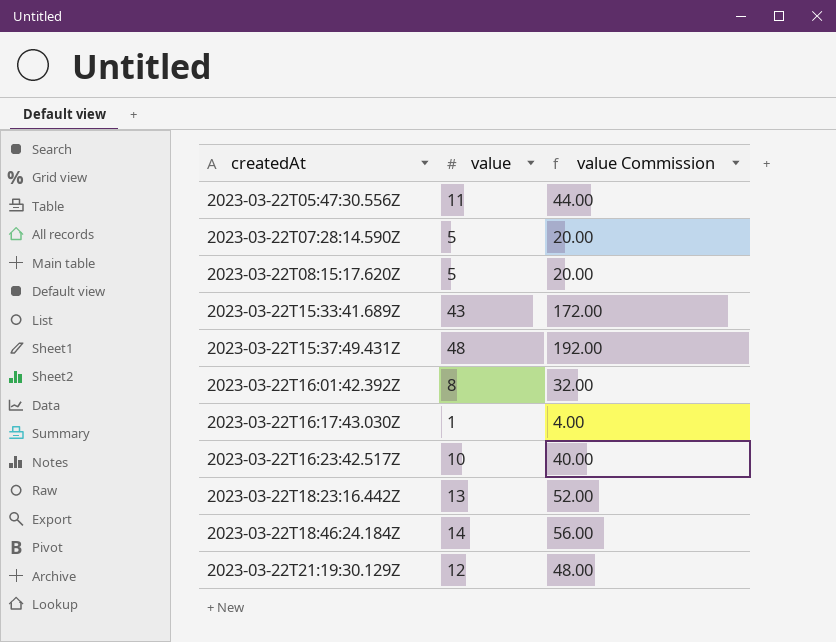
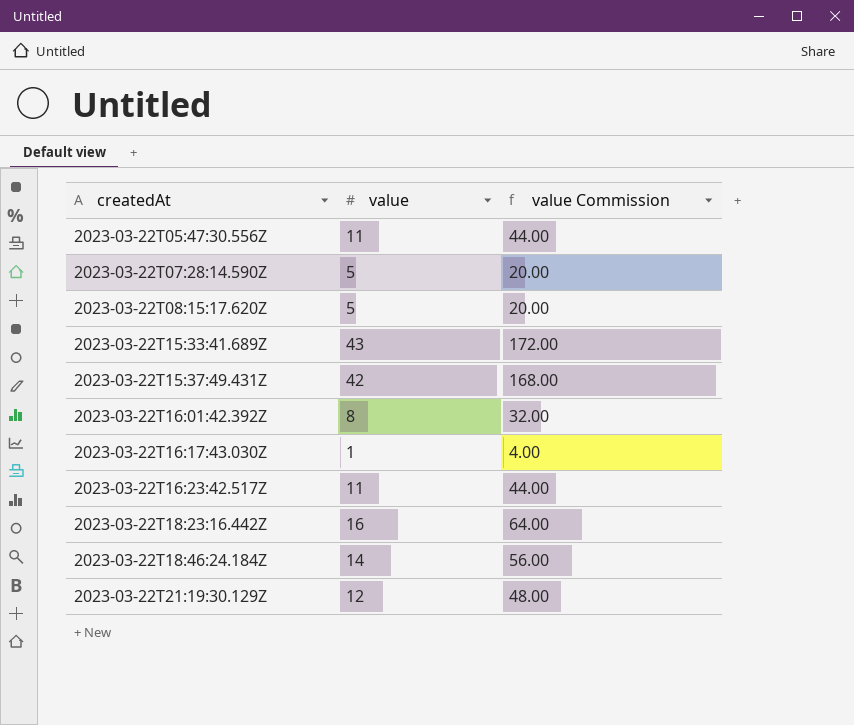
2023-03-22T15:37:49.431Z | value: 48 -> 42
2023-03-22T15:37:49.431Z | value Commission: 192.00 -> 168.00
2023-03-22T16:23:42.517Z | value: 10 -> 11
2023-03-22T16:23:42.517Z | value Commission: 40.00 -> 44.00
2023-03-22T18:23:16.442Z | value: 13 -> 16
2023-03-22T18:23:16.442Z | value Commission: 52.00 -> 64.00

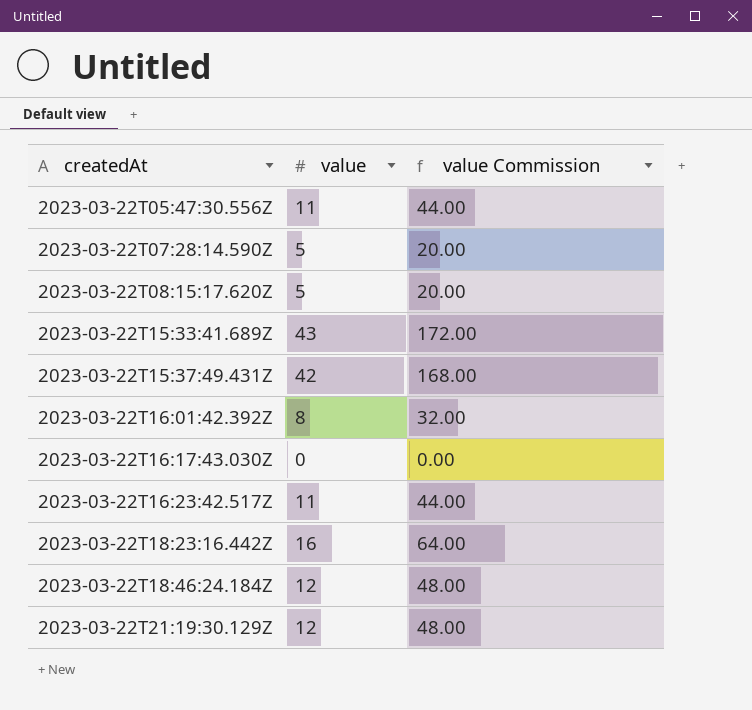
2023-03-22T16:17:43.030Z | value: 1 -> 0
2023-03-22T16:17:43.030Z | value Commission: 4.00 -> 0.00
2023-03-22T18:46:24.184Z | value: 14 -> 12
2023-03-22T18:46:24.184Z | value Commission: 56.00 -> 48.00

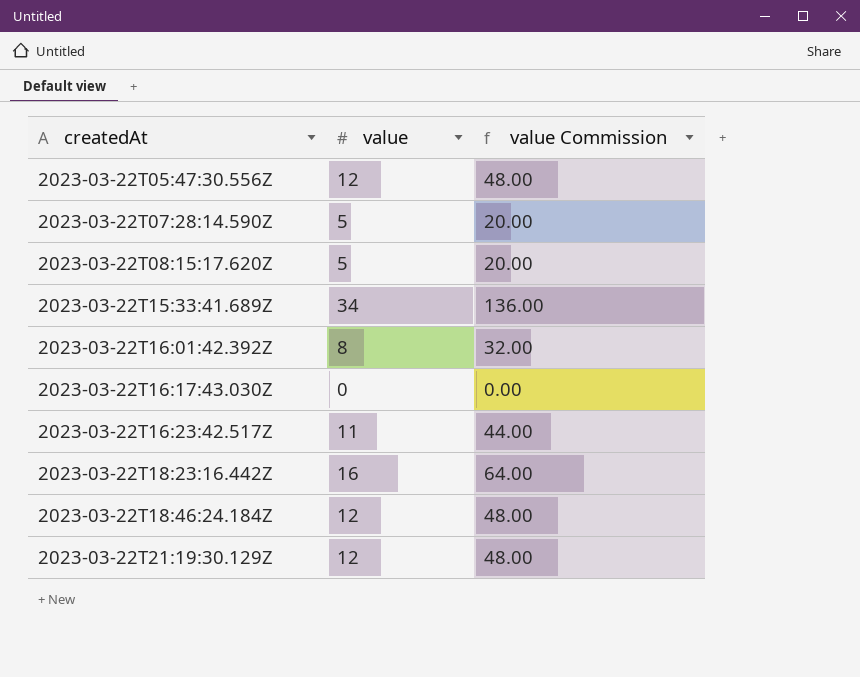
row 2023-03-22T15:37:49.431Z: 42 | 168.00 -> none
2023-03-22T05:47:30.556Z | value: 11 -> 12
2023-03-22T05:47:30.556Z | value Commission: 44.00 -> 48.00
2023-03-22T15:33:41.689Z | value: 43 -> 34
2023-03-22T15:33:41.689Z | value Commission: 172.00 -> 136.00

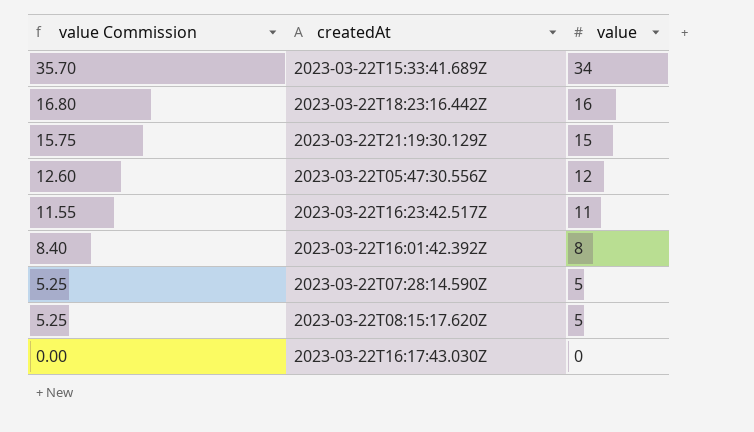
row order: createdAt ascending -> value Commission descending
column value Commission | formula: [value] * 4 -> [value] * 1.05
column value Commission | position: 3 -> 1
row 2023-03-22T18:46:24.184Z: 12 | 48.00 -> none
2023-03-22T21:19:30.129Z | value: 12 -> 15

